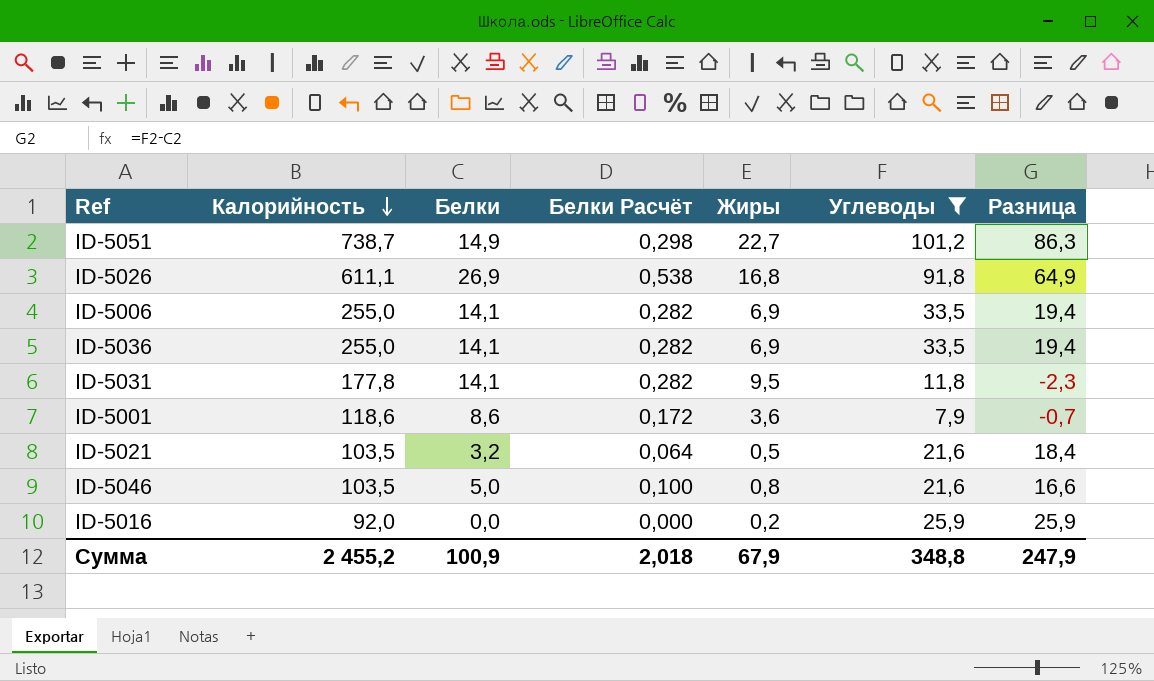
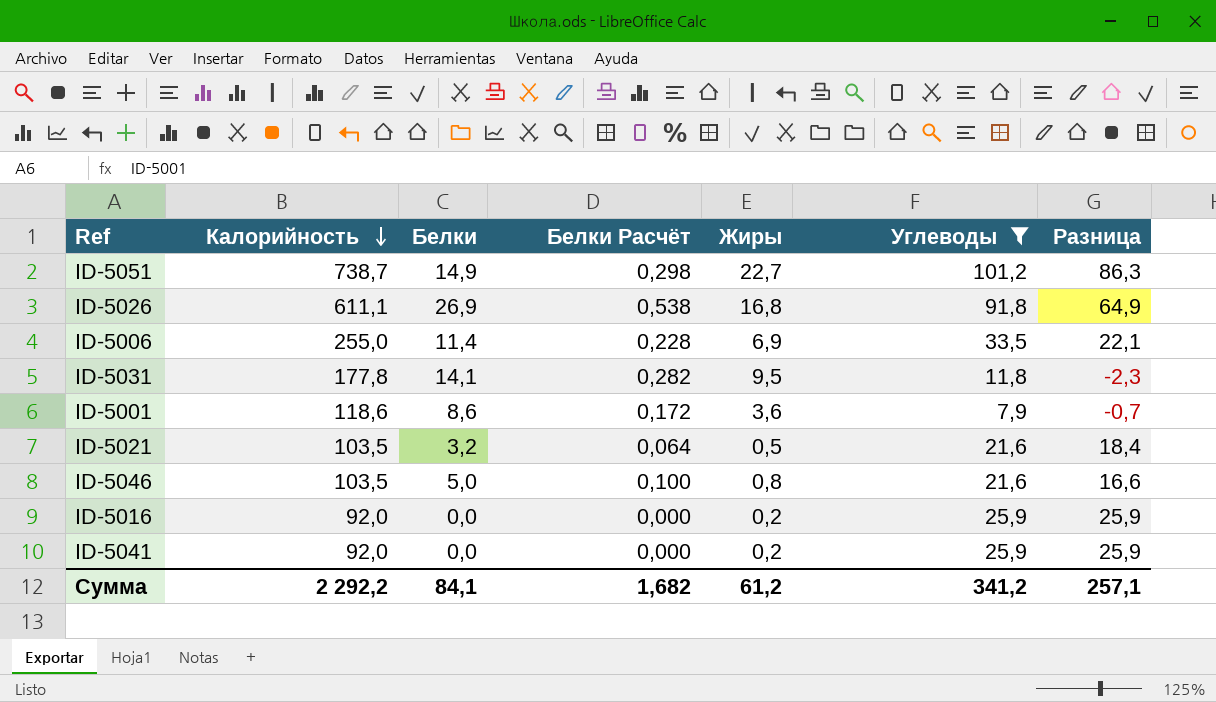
row ID-5036: 255,0 | 14,1 | 0,282 | 6,9 | 33,5 | 19,4 -> none
ID-5006 | Белки: 14,1 -> 11,4
ID-5006 | Белки Расчёт: 0,282 -> 0,228
ID-5006 | Разница: 19,4 -> 22,1
row ID-5041: none -> 92,0 | 0,0 | 0,000 | 0,2 | 25,9 | 25,9
Сумма | Калорийность: 2 455,2 -> 2 292,2
Сумма | Белки: 100,9 -> 84,1
Сумма | Белки Расчёт: 2,018 -> 1,682
Сумма | Жиры: 67,9 -> 61,2
Сумма | Углеводы: 348,8 -> 341,2
Сумма | Разница: 247,9 -> 257,1

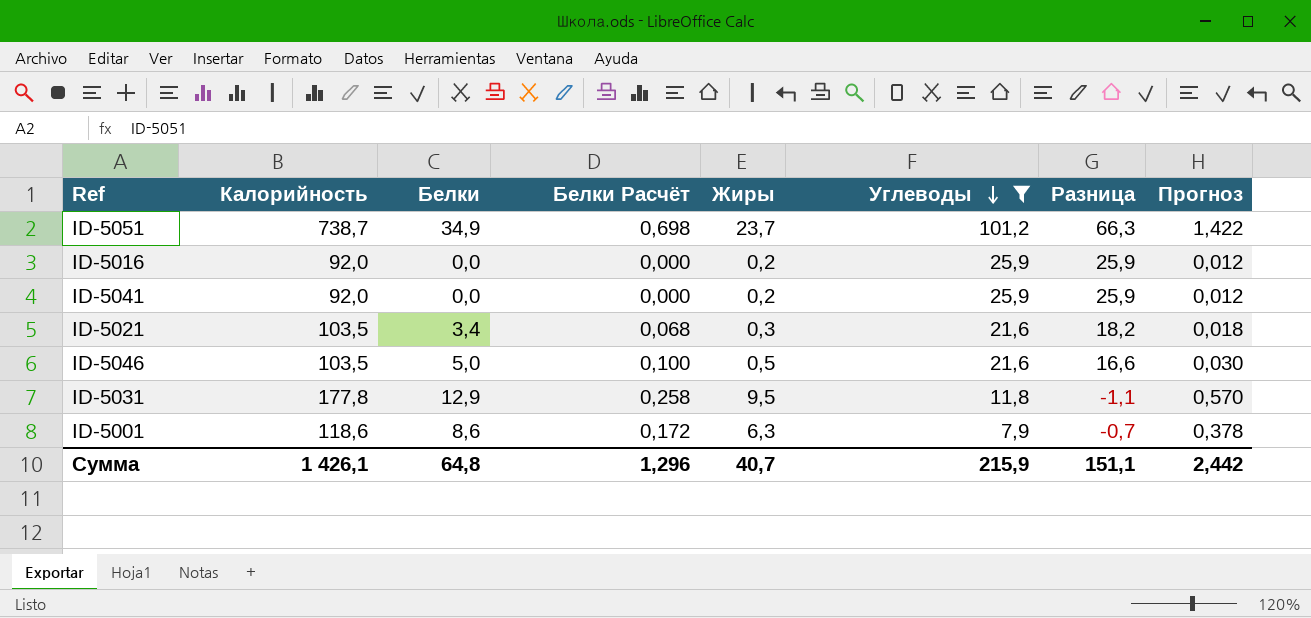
row order: Калорийность descending -> Углеводы descending
column Прогноз | formula: none -> [Жиры] * 0,06
row ID-5026: 611,1 | 26,9 | 0,538 | 16,8 | 91,8 | 64,9 -> none
row ID-5006: 255,0 | 11,4 | 0,228 | 6,9 | 33,5 | 22,1 -> none
ID-5051 | Белки: 14,9 -> 34,9
ID-5051 | Белки Расчёт: 0,298 -> 0,698
ID-5051 | Жиры: 22,7 -> 23,7
ID-5051 | Разница: 86,3 -> 66,3
ID-5021 | Белки: 3,2 -> 3,4
ID-5021 | Белки Расчёт: 0,064 -> 0,068
ID-5021 | Жиры: 0,5 -> 0,3
ID-5021 | Разница: 18,4 -> 18,2
ID-5046 | Жиры: 0,8 -> 0,5
ID-5031 | Белки: 14,1 -> 12,9
ID-5031 | Белки Расчёт: 0,282 -> 0,258
ID-5031 | Разница: -2,3 -> -1,1
ID-5001 | Жиры: 3,6 -> 6,3
Сумма | Калорийность: 2 292,2 -> 1 426,1
Сумма | Белки: 84,1 -> 64,8
Сумма | Белки Расчёт: 1,682 -> 1,296
Сумма | Жиры: 61,2 -> 40,7
Сумма | Углеводы: 341,2 -> 215,9
Сумма | Разница: 257,1 -> 151,1

